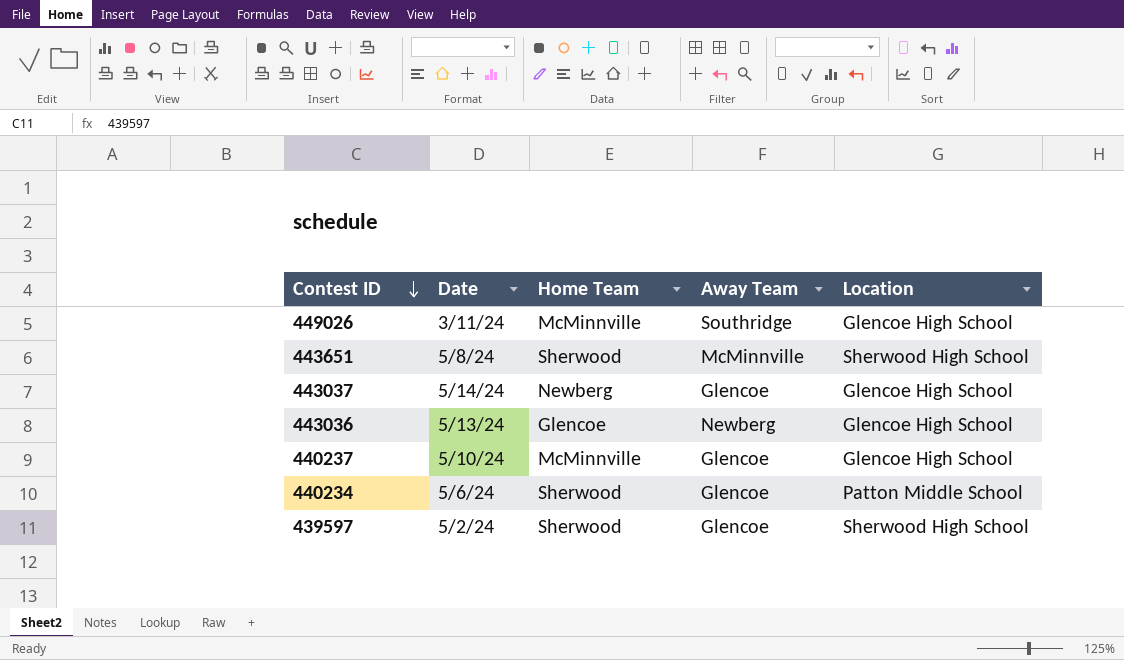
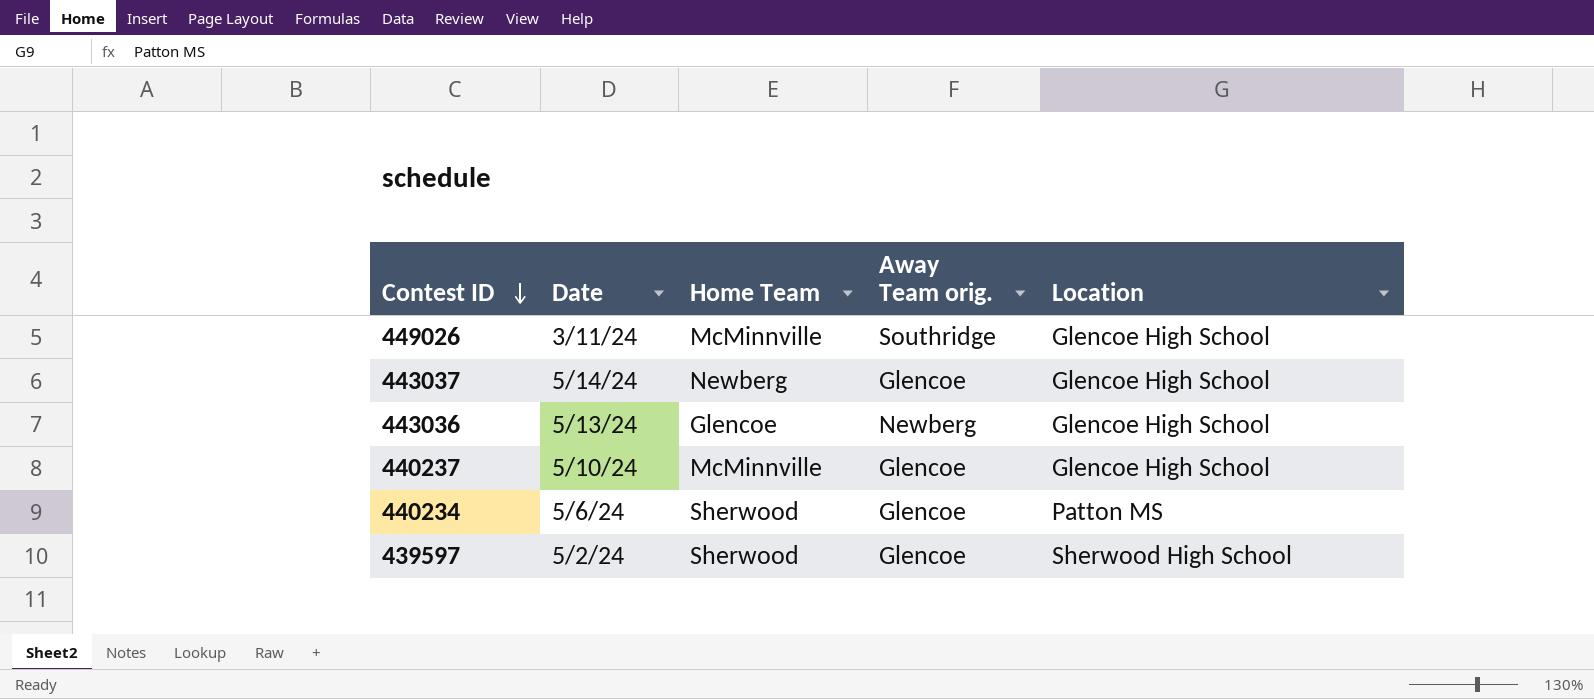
column name: Away Team -> Away Team orig.
row 443651: 5/8/24 | Sherwood | McMinnville | Sherwood High School -> none
440234 | Location: Patton Middle School -> Patton MS

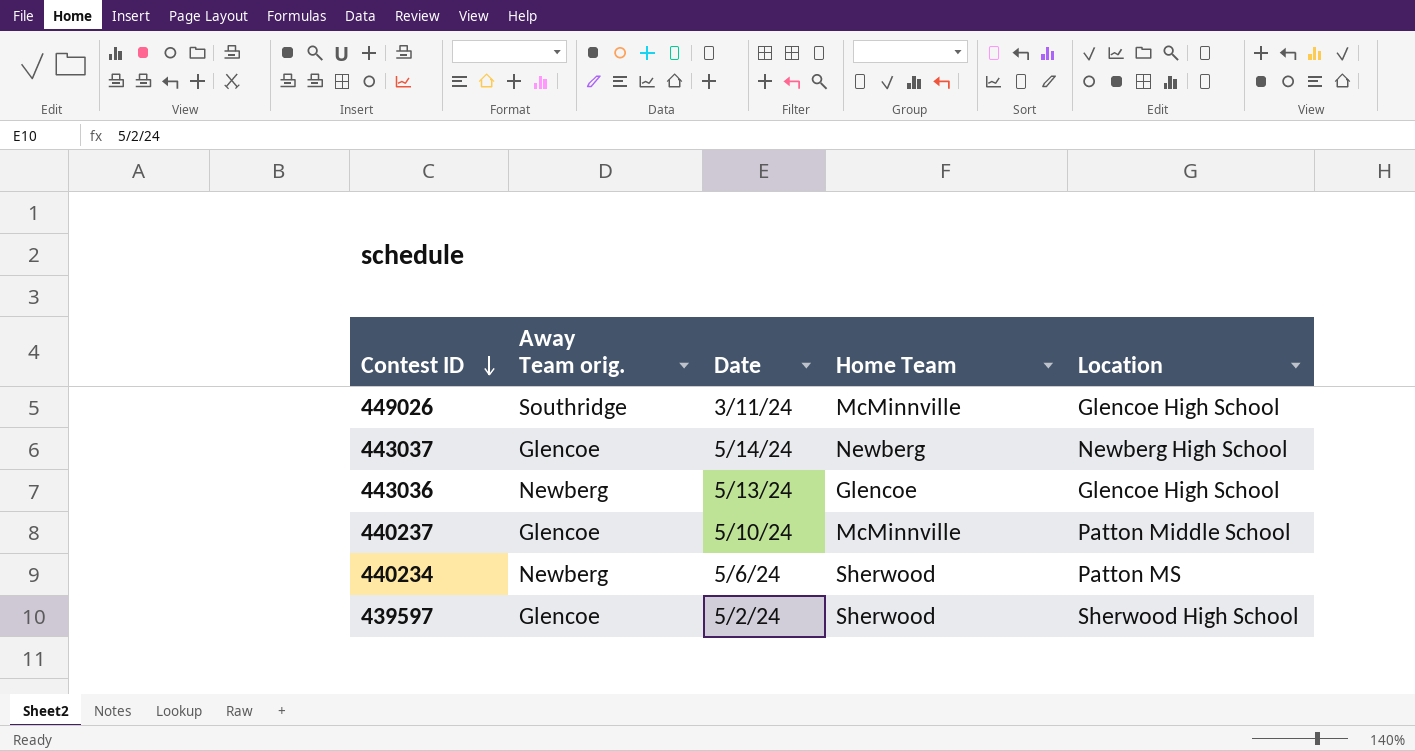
column Away Team orig. | position: 4 -> 2
443037 | Location: Glencoe High School -> Newberg High School
440237 | Location: Glencoe High School -> Patton Middle School
440234 | Away Team orig.: Glencoe -> Newberg

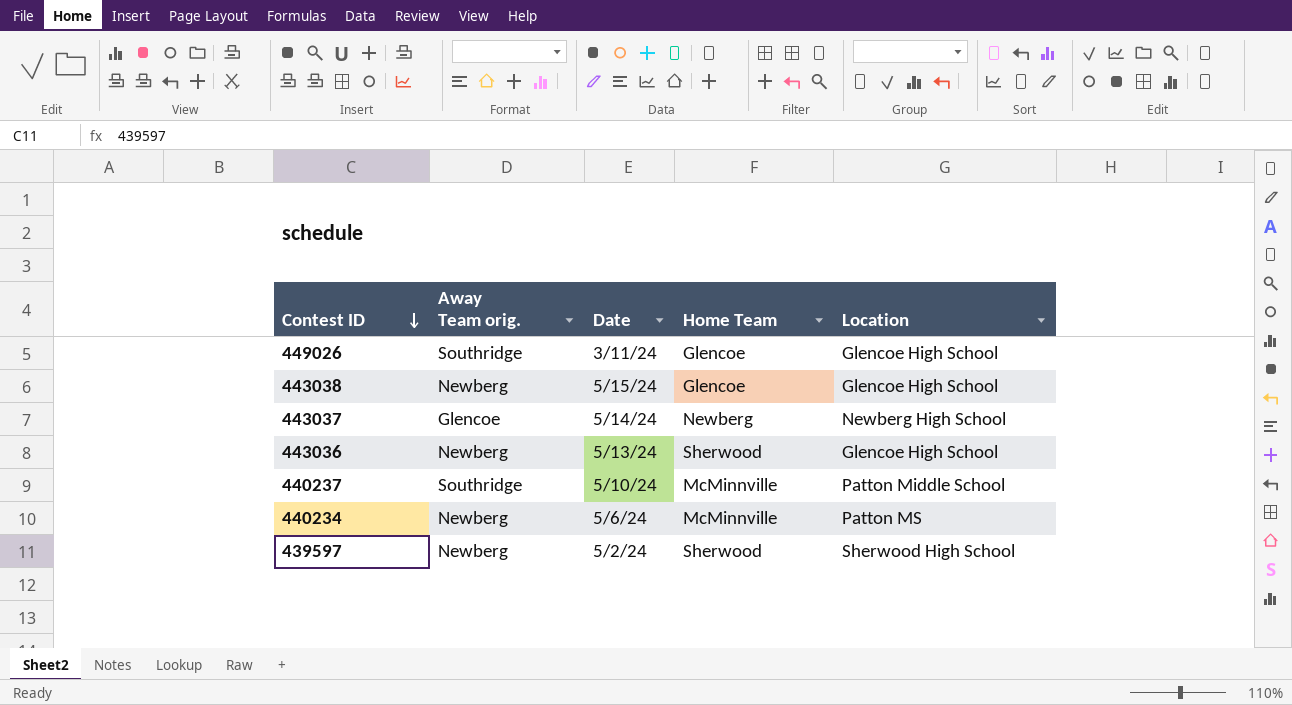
449026 | Home Team: McMinnville -> Glencoe
row 443038: none -> Newberg | 5/15/24 | Glencoe | Glencoe High School
443036 | Home Team: Glencoe -> Sherwood
440237 | Away Team orig.: Glencoe -> Southridge
440234 | Home Team: Sherwood -> McMinnville
439597 | Away Team orig.: Glencoe -> Newberg

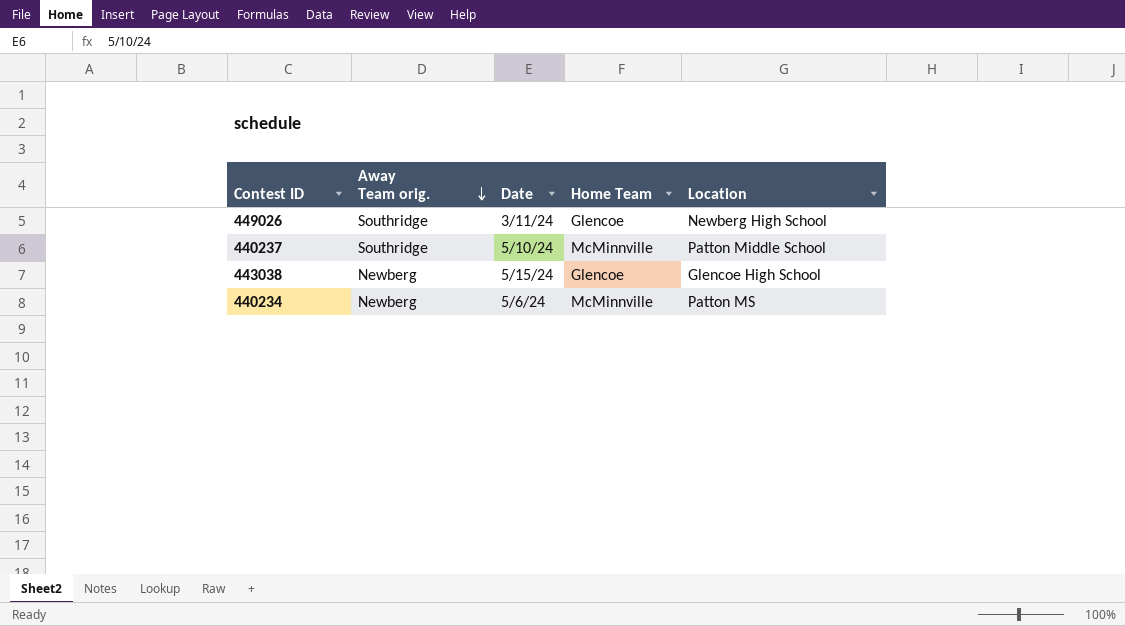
row order: Contest ID descending -> Away Team orig. descending
row 443037: Glencoe | 5/14/24 | Newberg | Newberg High School -> none
row 443036: Newberg | 5/13/24 | Sherwood | Glencoe High School -> none
row 439597: Newberg | 5/2/24 | Sherwood | Sherwood High School -> none
449026 | Location: Glencoe High School -> Newberg High School

